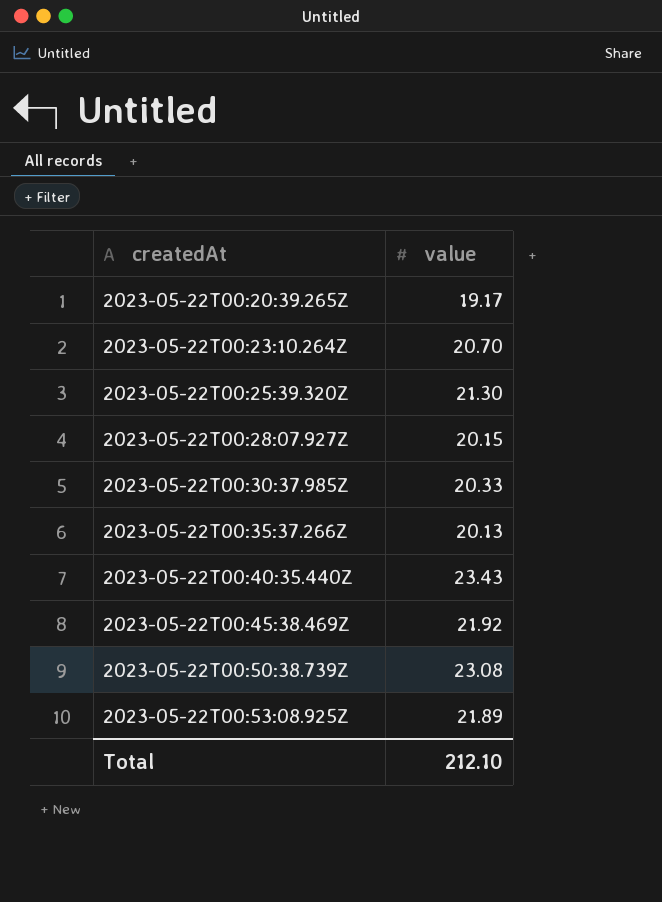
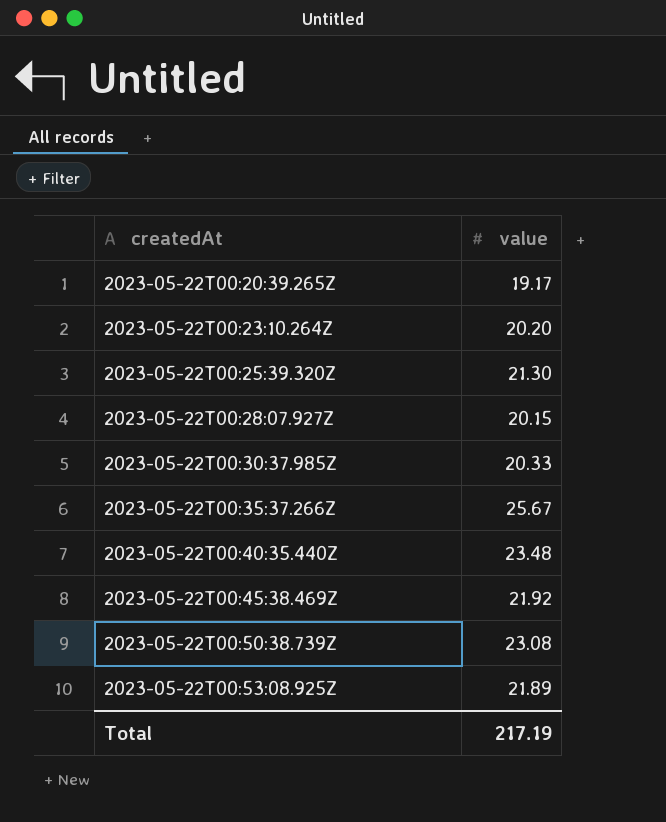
2023-05-22T00:23:10.264Z | value: 20.70 -> 20.20
2023-05-22T00:35:37.266Z | value: 20.13 -> 25.67
2023-05-22T00:40:35.440Z | value: 23.43 -> 23.48
Total | value: 212.10 -> 217.19

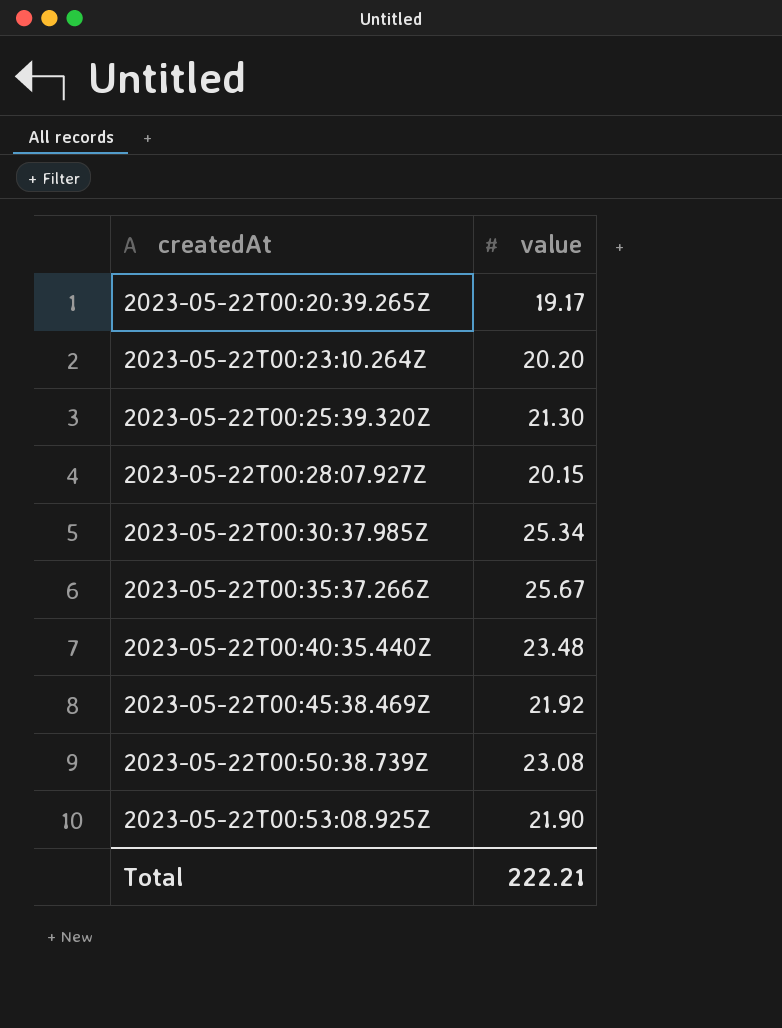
2023-05-22T00:30:37.985Z | value: 20.33 -> 25.34
2023-05-22T00:53:08.925Z | value: 21.89 -> 21.90
Total | value: 217.19 -> 222.21

